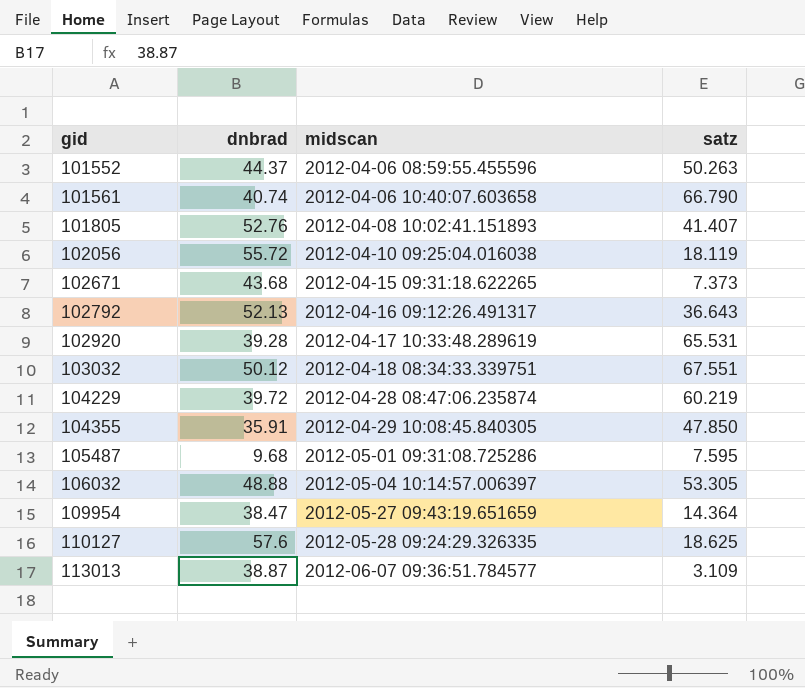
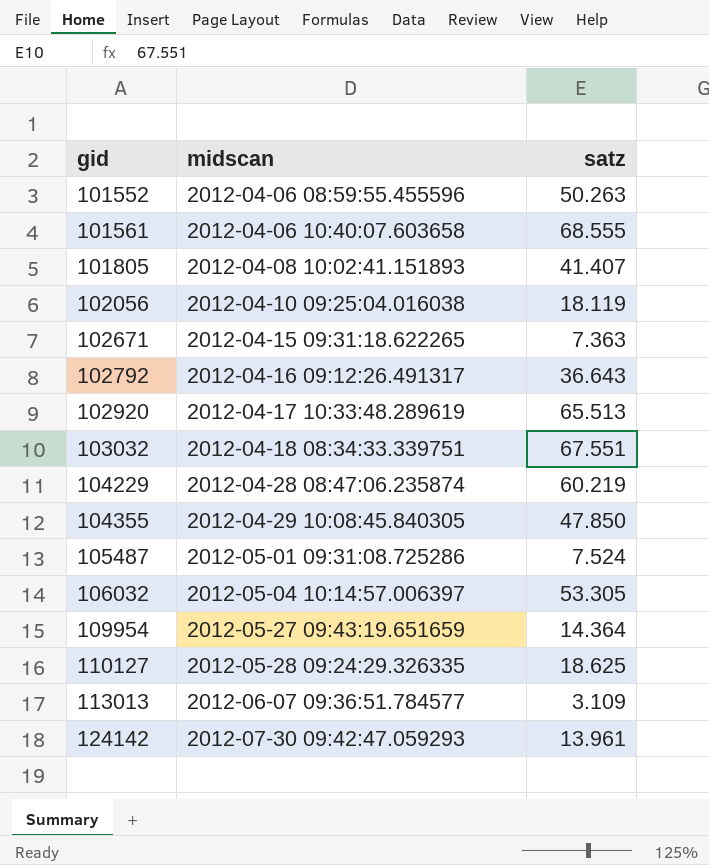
column dnbrad | position: 2 -> none
101561 | satz: 66.790 -> 68.555
102671 | satz: 7.373 -> 7.363
102920 | satz: 65.531 -> 65.513
105487 | satz: 7.595 -> 7.524
row 124142: none -> 2012-07-30 09:42:47.059293 | 13.961

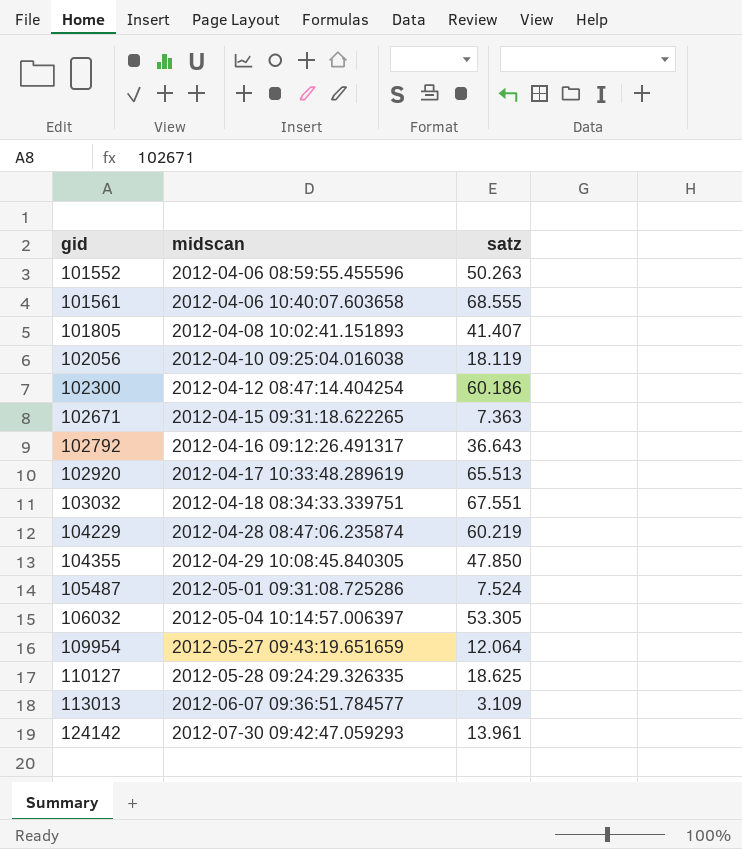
row 102300: none -> 2012-04-12 08:47:14.404254 | 60.186
109954 | satz: 14.364 -> 12.064

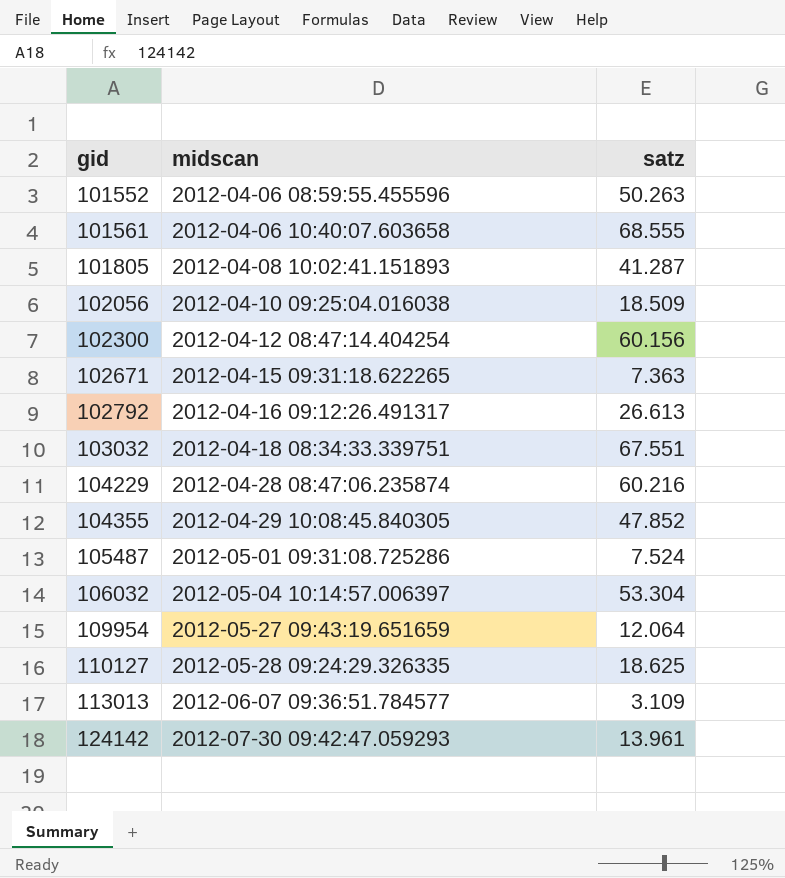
row 102920: 2012-04-17 10:33:48.289619 | 65.513 -> none
101805 | satz: 41.407 -> 41.287
102056 | satz: 18.119 -> 18.509
102300 | satz: 60.186 -> 60.156
102792 | satz: 36.643 -> 26.613
104229 | satz: 60.219 -> 60.216
104355 | satz: 47.850 -> 47.852
106032 | satz: 53.305 -> 53.304

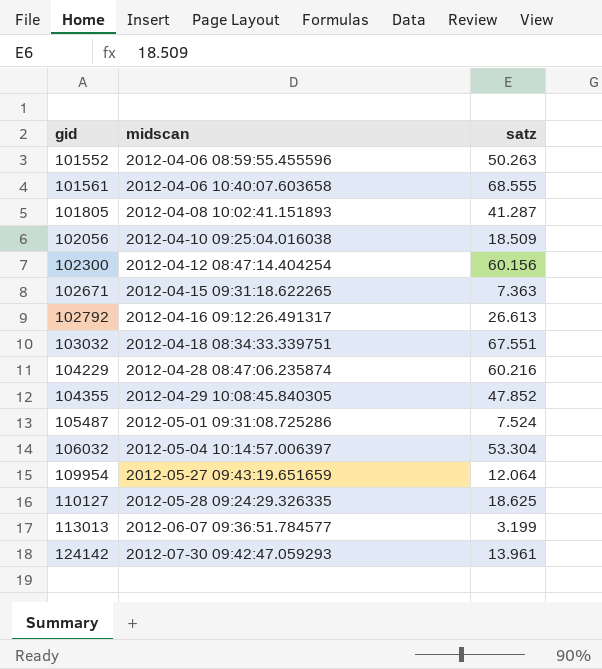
113013 | satz: 3.109 -> 3.199

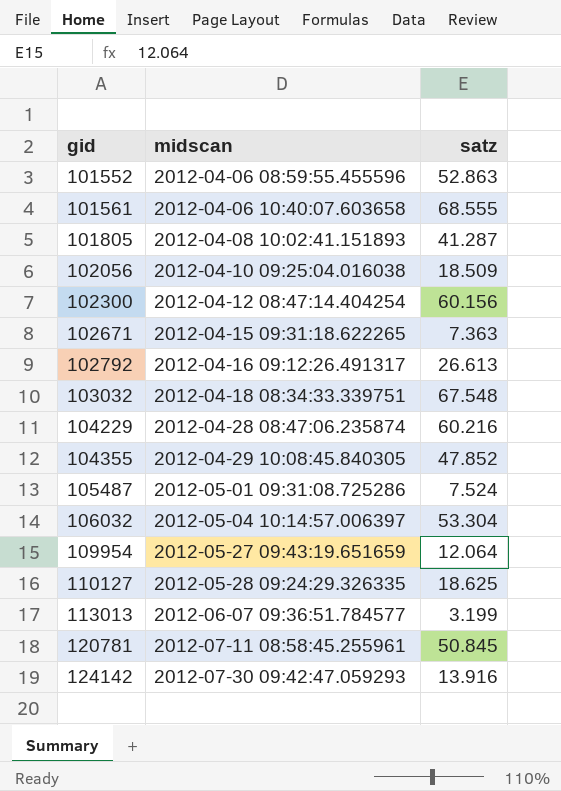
101552 | satz: 50.263 -> 52.863
103032 | satz: 67.551 -> 67.548
row 120781: none -> 2012-07-11 08:58:45.255961 | 50.845
124142 | satz: 13.961 -> 13.916

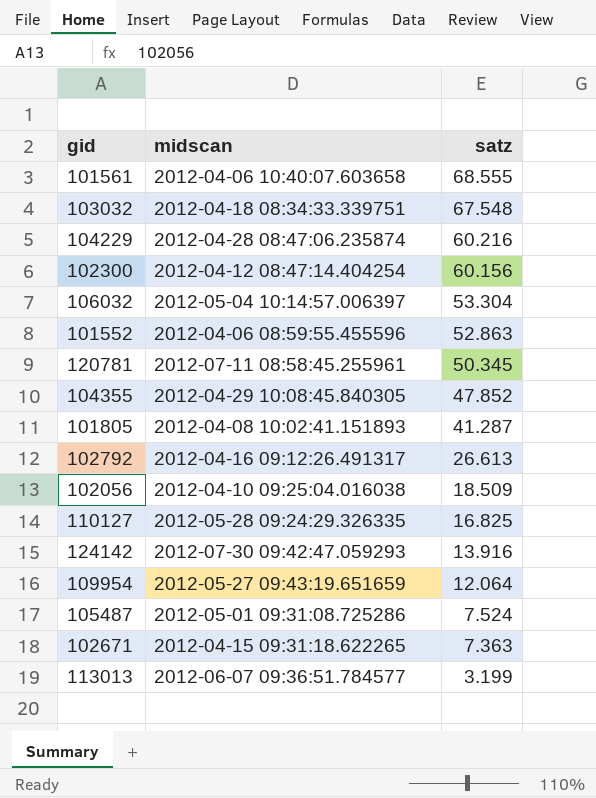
row order: gid ascending -> satz descending
120781 | satz: 50.845 -> 50.345
110127 | satz: 18.625 -> 16.825

